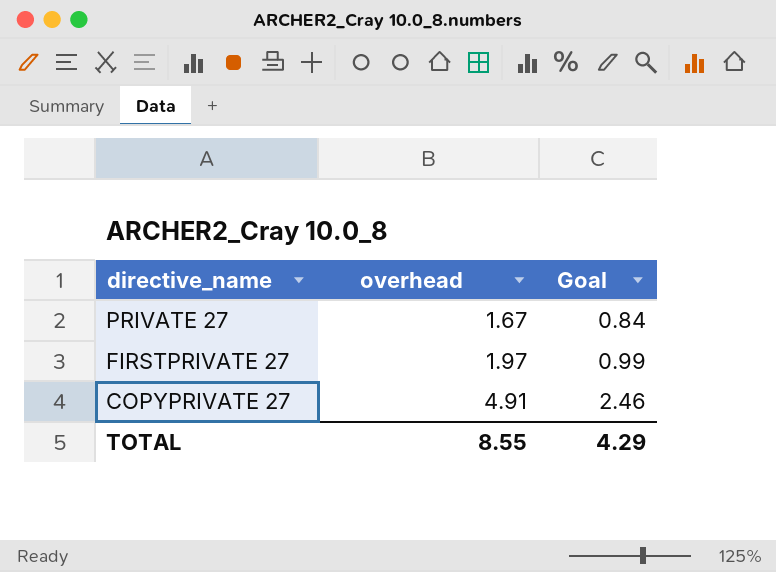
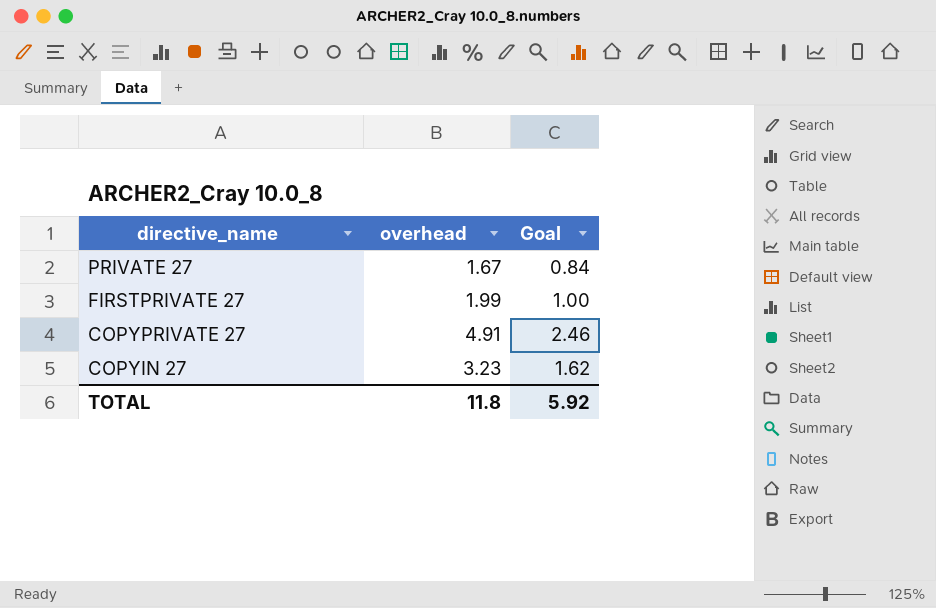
FIRSTPRIVATE 27 | overhead: 1.97 -> 1.99
FIRSTPRIVATE 27 | Goal: 0.99 -> 1.00
row COPYIN 27: none -> 3.23 | 1.62
TOTAL | overhead: 8.55 -> 11.8
TOTAL | Goal: 4.29 -> 5.92

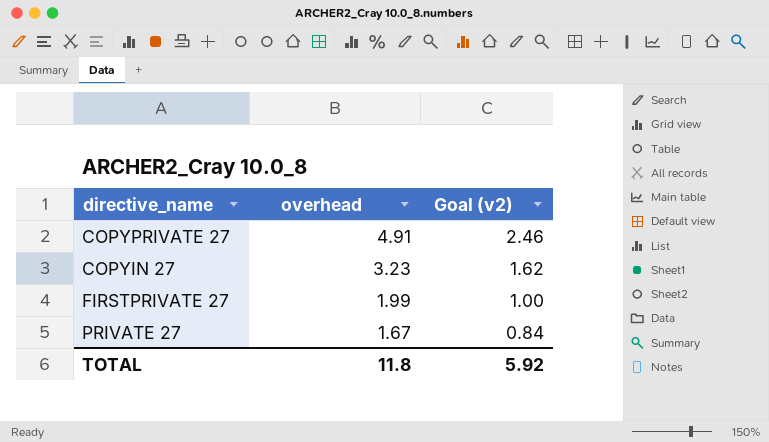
row order: directive_name descending -> overhead descending
column name: Goal -> Goal (v2)

